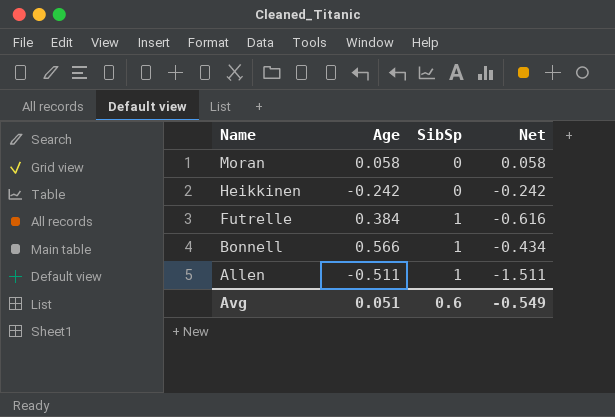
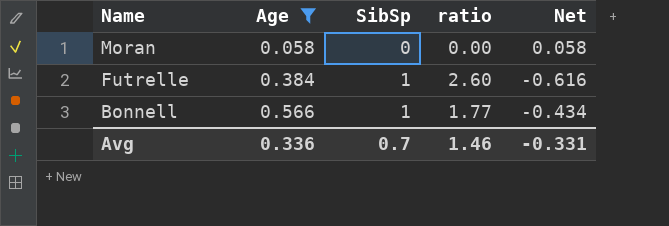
filter: none -> Age >= 0.058
column ratio | formula: none -> [SibSp] / [Age]
Avg | Age: 0.051 -> 0.336
Avg | SibSp: 0.6 -> 0.7
Avg | Net: -0.549 -> -0.331

